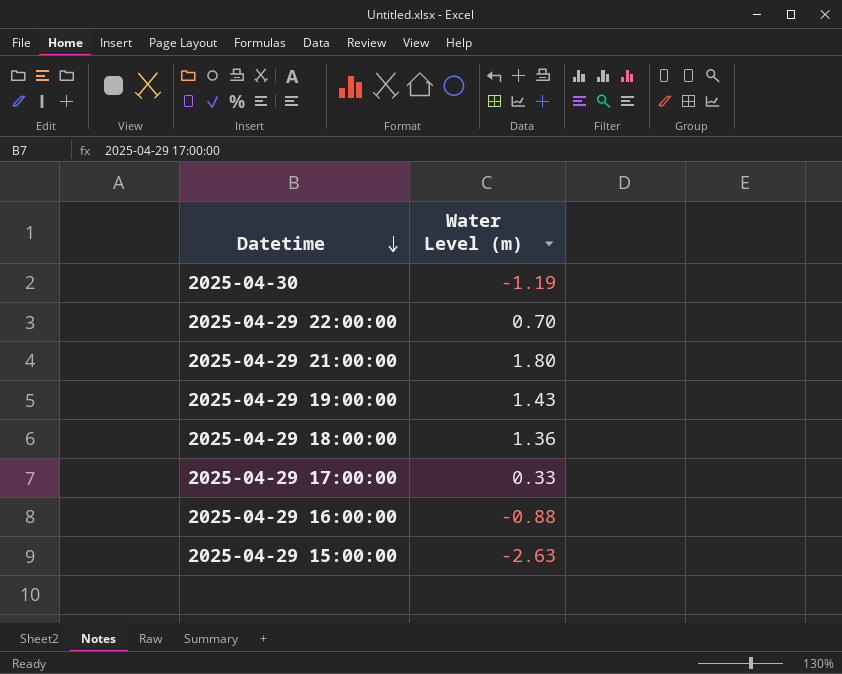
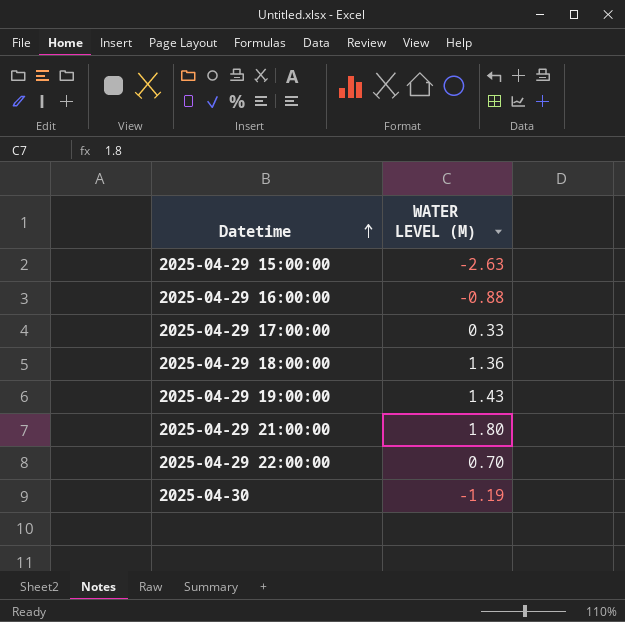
row order: Datetime descending -> Datetime ascending
column name: Water Level (m) -> WATER LEVEL (M)

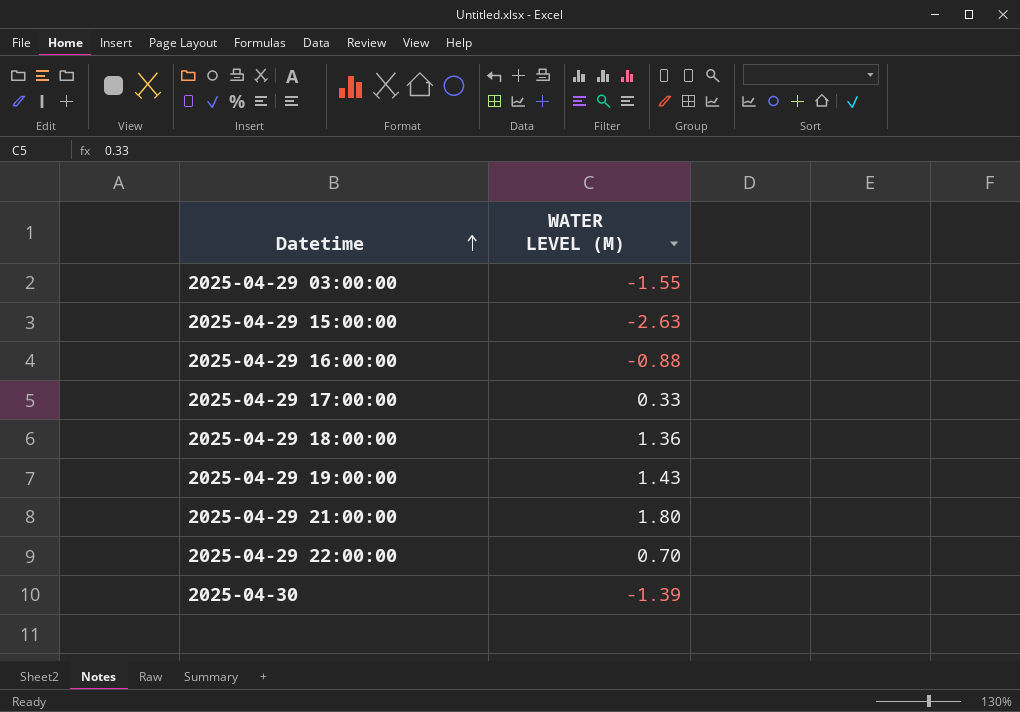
row 2025-04-29 03:00:00: none -> -1.55
2025-04-30 | WATER LEVEL (M): -1.19 -> -1.39

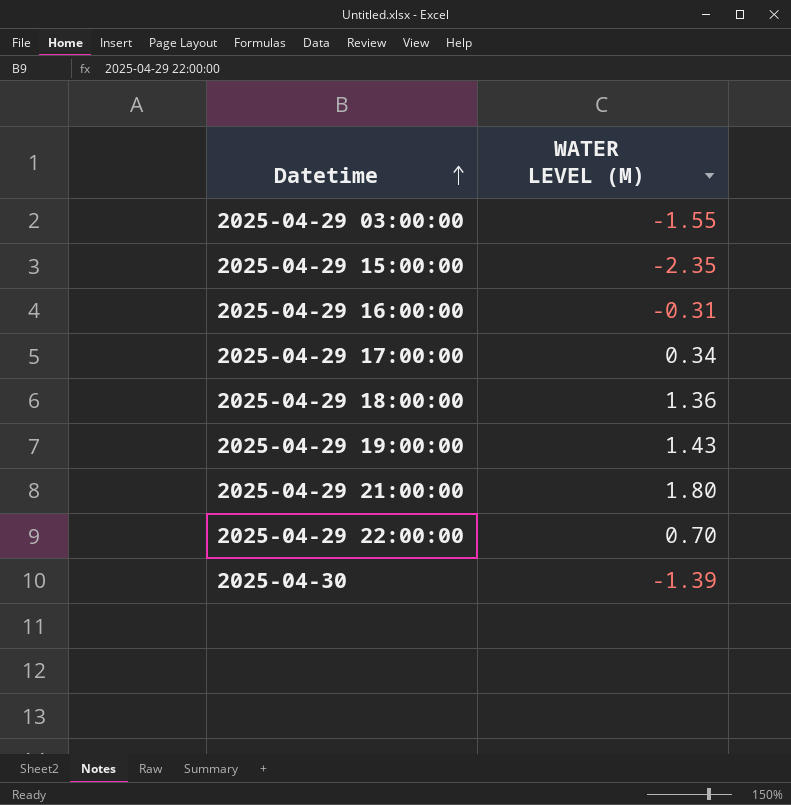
2025-04-29 15:00:00 | WATER LEVEL (M): -2.63 -> -2.35
2025-04-29 16:00:00 | WATER LEVEL (M): -0.88 -> -0.31
2025-04-29 17:00:00 | WATER LEVEL (M): 0.33 -> 0.34

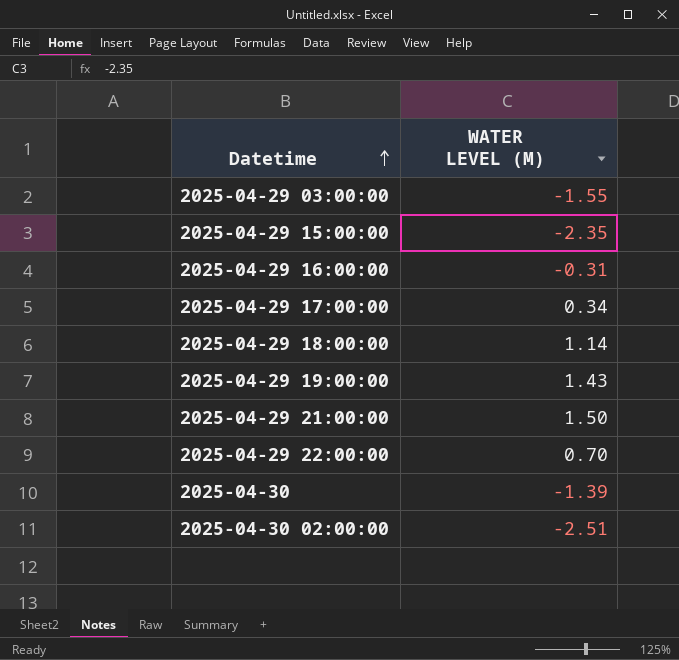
2025-04-29 18:00:00 | WATER LEVEL (M): 1.36 -> 1.14
2025-04-29 21:00:00 | WATER LEVEL (M): 1.80 -> 1.50
row 2025-04-30 02:00:00: none -> -2.51

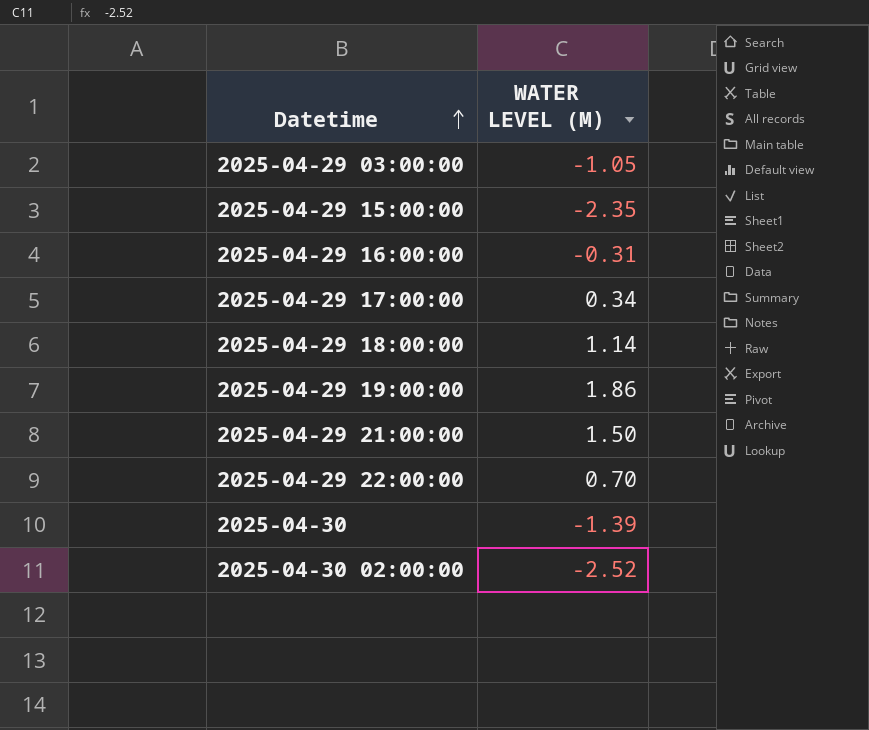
2025-04-29 03:00:00 | WATER LEVEL (M): -1.55 -> -1.05
2025-04-29 19:00:00 | WATER LEVEL (M): 1.43 -> 1.86
2025-04-30 02:00:00 | WATER LEVEL (M): -2.51 -> -2.52

